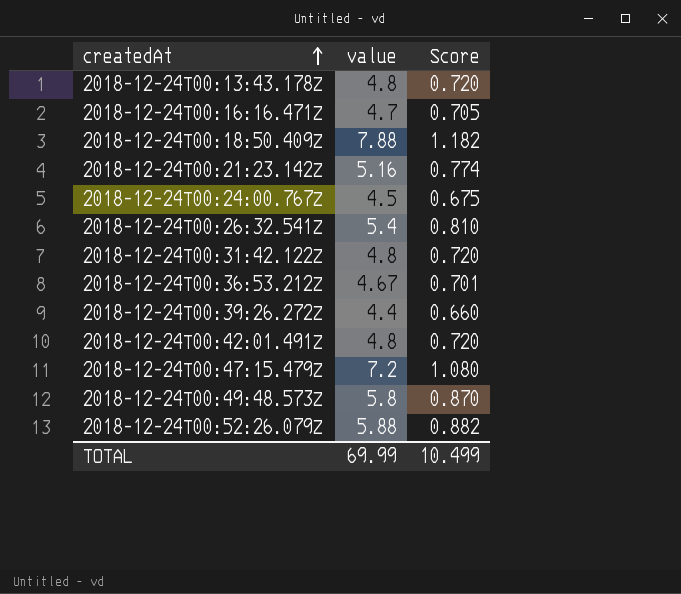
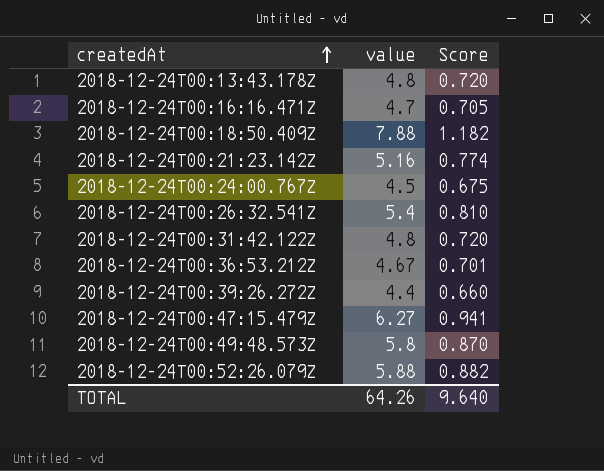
row 2018-12-24T00:42:01.491Z: 4.8 | 0.720 -> none
2018-12-24T00:47:15.479Z | value: 7.2 -> 6.27
2018-12-24T00:47:15.479Z | Score: 1.080 -> 0.941
TOTAL | value: 69.99 -> 64.26
TOTAL | Score: 10.499 -> 9.640

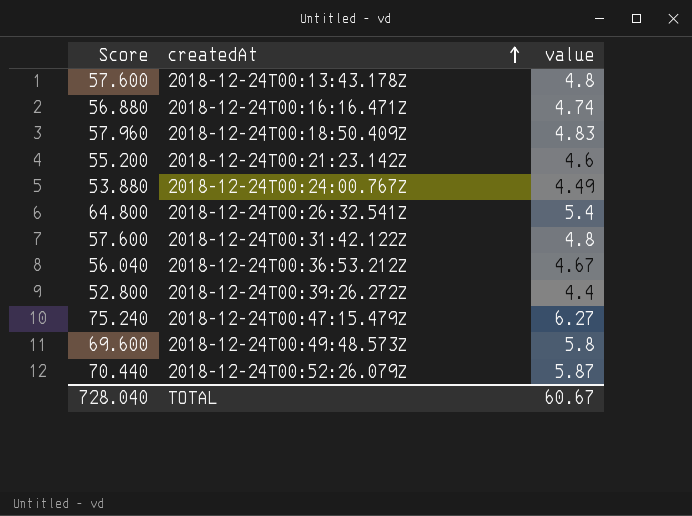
column Score | formula: [value] * 0.15 -> [value] * 12
column Score | position: 3 -> 1
2018-12-24T00:16:16.471Z | value: 4.7 -> 4.74
2018-12-24T00:18:50.409Z | value: 7.88 -> 4.83
2018-12-24T00:21:23.142Z | value: 5.16 -> 4.6
2018-12-24T00:24:00.767Z | value: 4.5 -> 4.49
2018-12-24T00:52:26.079Z | value: 5.88 -> 5.87
TOTAL | Score: 9.640 -> 728.040
TOTAL | value: 64.26 -> 60.67

